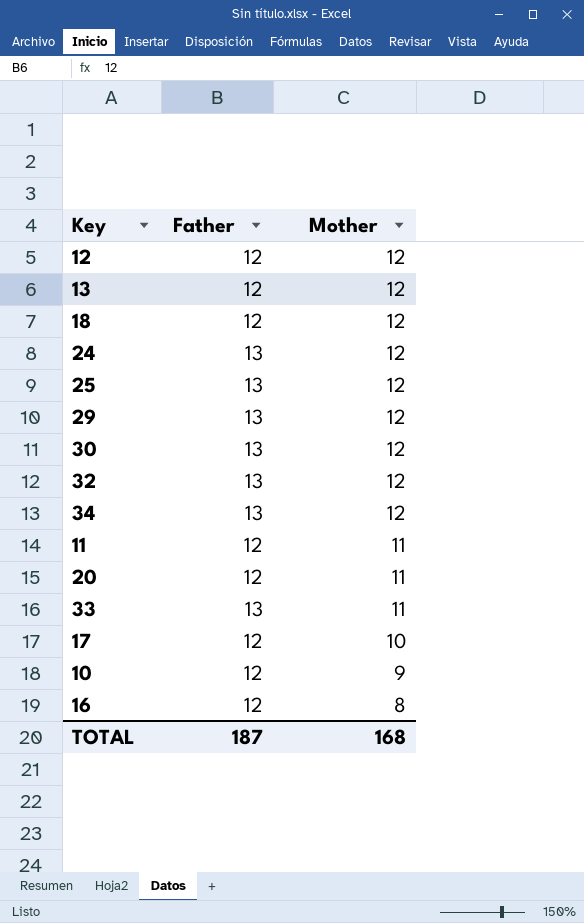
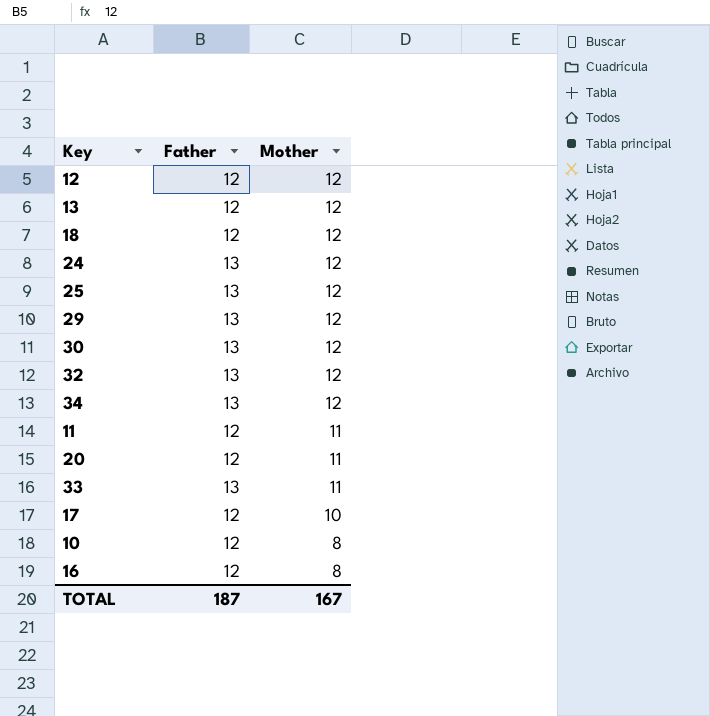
10 | Mother: 9 -> 8
TOTAL | Mother: 168 -> 167

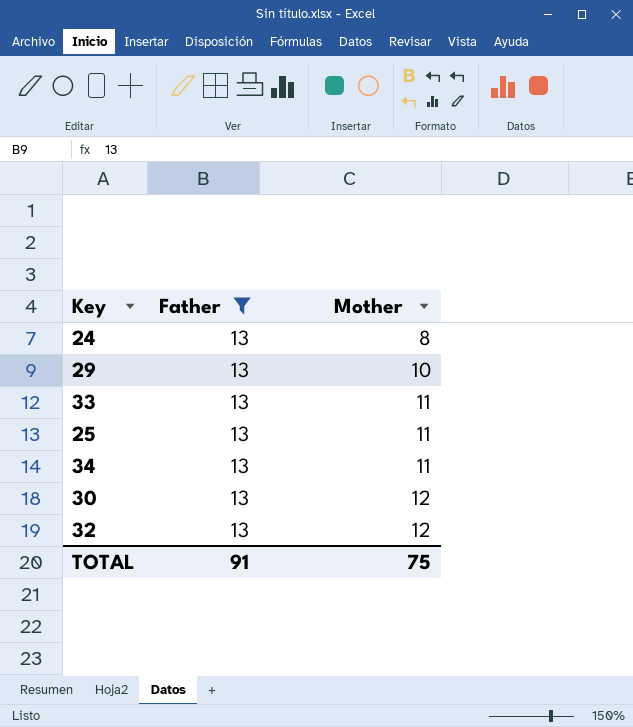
filter: none -> Father = 13
row order: Mother descending -> Mother ascending
24 | Mother: 12 -> 8
29 | Mother: 12 -> 10
25 | Mother: 12 -> 11
34 | Mother: 12 -> 11
TOTAL | Father: 187 -> 91
TOTAL | Mother: 167 -> 75

